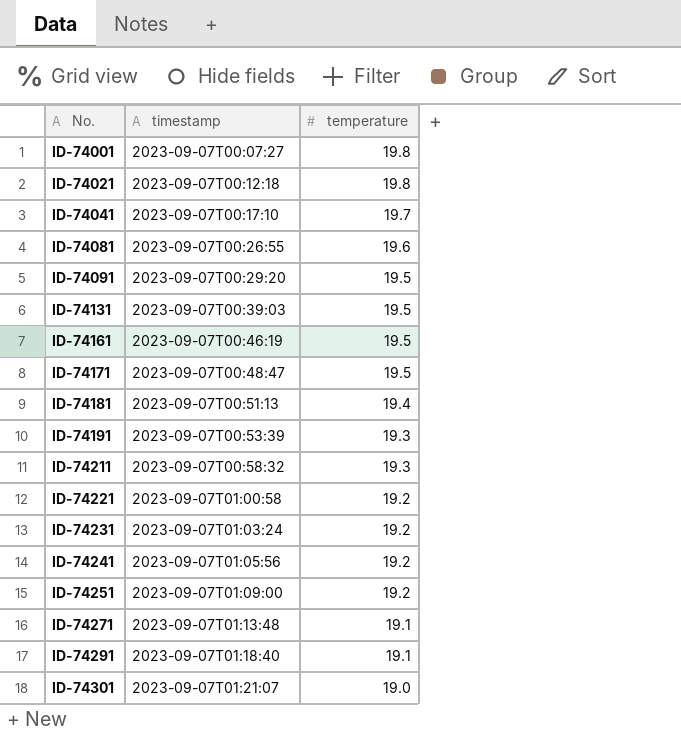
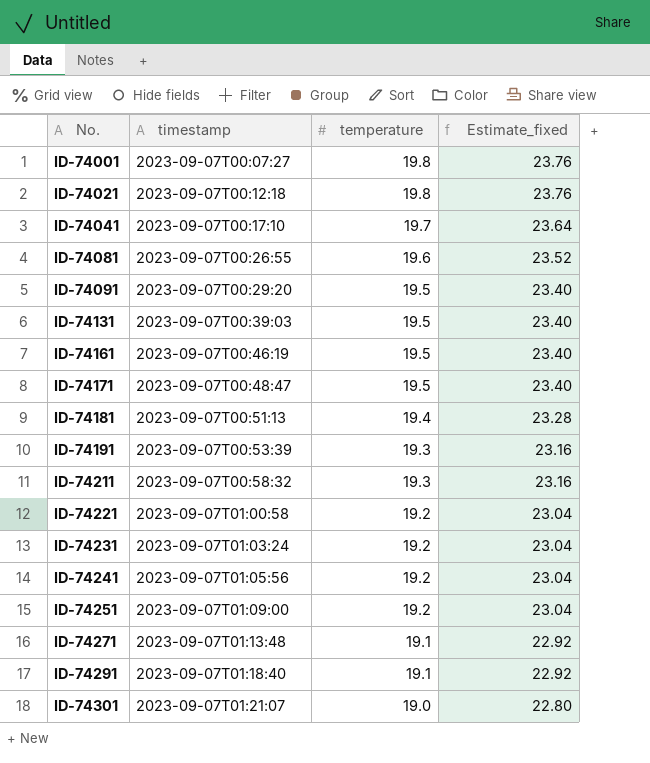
column Estimate_fixed | formula: none -> [temperature] * 1.2

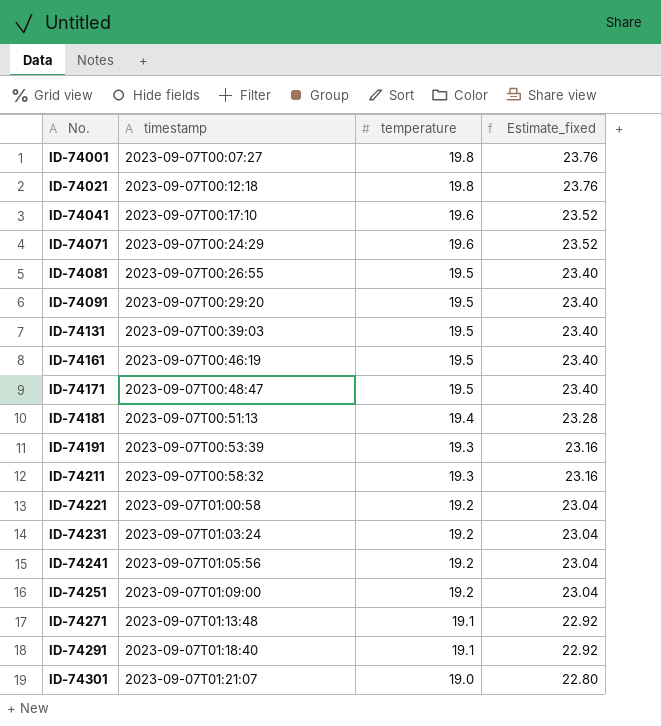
ID-74041 | temperature: 19.7 -> 19.6
ID-74041 | Estimate_fixed: 23.64 -> 23.52
row ID-74071: none -> 2023-09-07T00:24:29 | 19.6 | 23.52
ID-74081 | temperature: 19.6 -> 19.5
ID-74081 | Estimate_fixed: 23.52 -> 23.40

